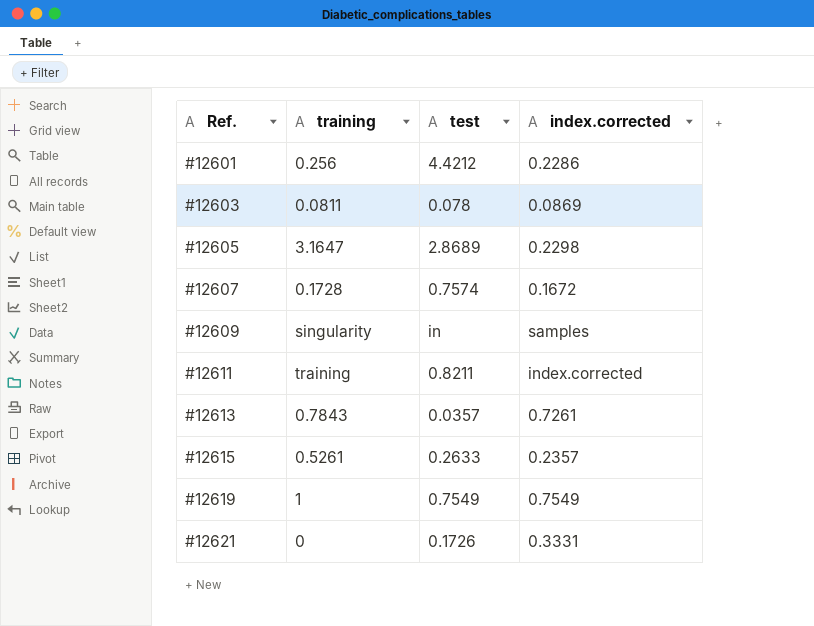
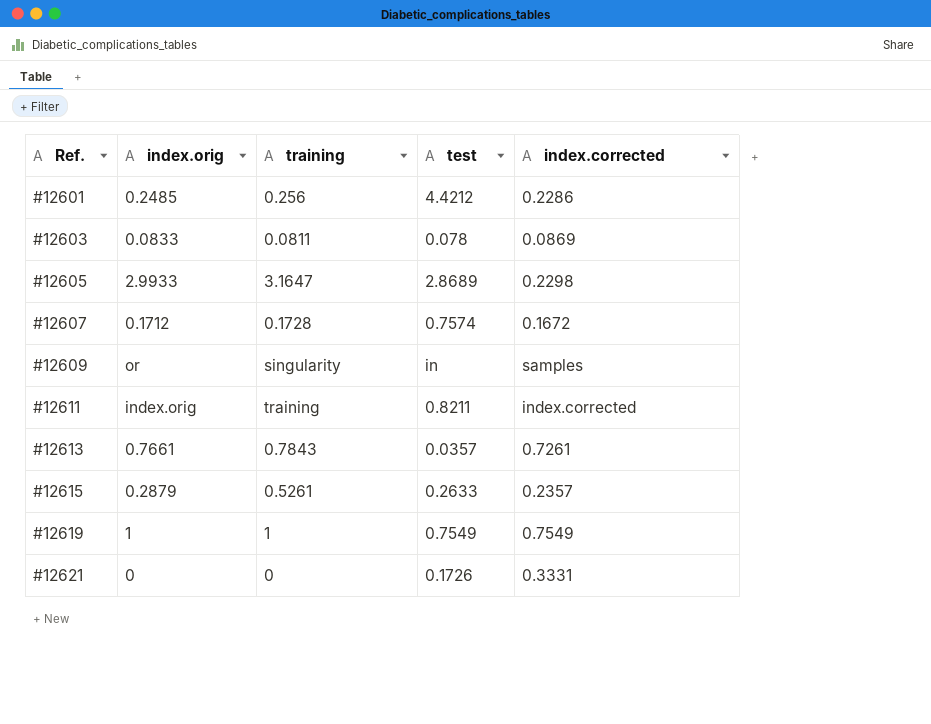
column index.orig | position: none -> 2

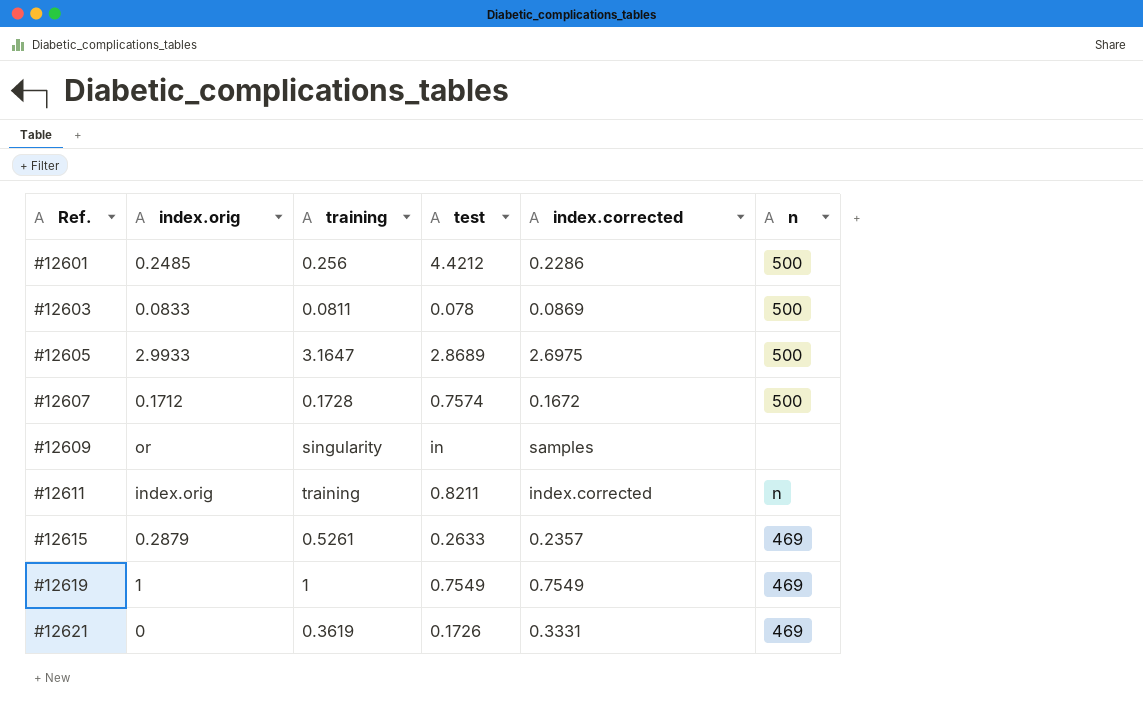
column n | position: none -> 6
row #12613: 0.7661 | 0.7843 | 0.0357 | 0.7261 -> none
#12605 | index.corrected: 0.2298 -> 2.6975
#12621 | training: 0 -> 0.3619

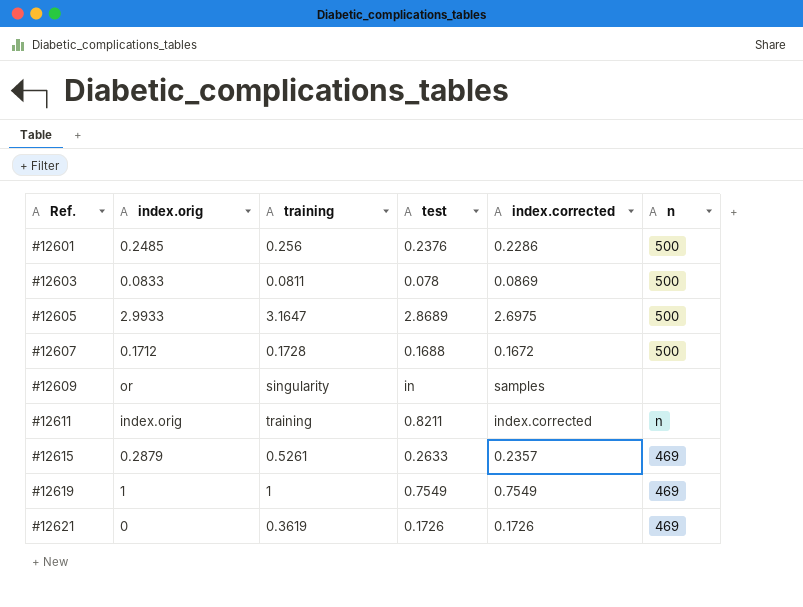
#12601 | test: 4.4212 -> 0.2376
#12607 | test: 0.7574 -> 0.1688
#12621 | index.corrected: 0.3331 -> 0.1726

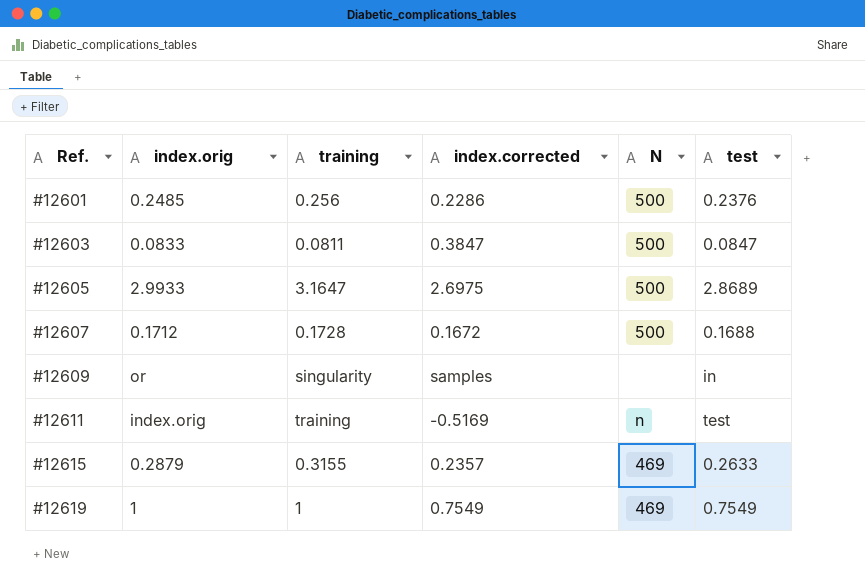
column name: n -> N
column test | position: 4 -> 6
row #12621: 0 | 0.3619 | 0.1726 | 0.1726 | 469 -> none
#12603 | index.corrected: 0.0869 -> 0.3847
#12603 | test: 0.078 -> 0.0847
#12611 | index.corrected: index.corrected -> -0.5169
#12611 | test: 0.8211 -> test
#12615 | training: 0.5261 -> 0.3155

